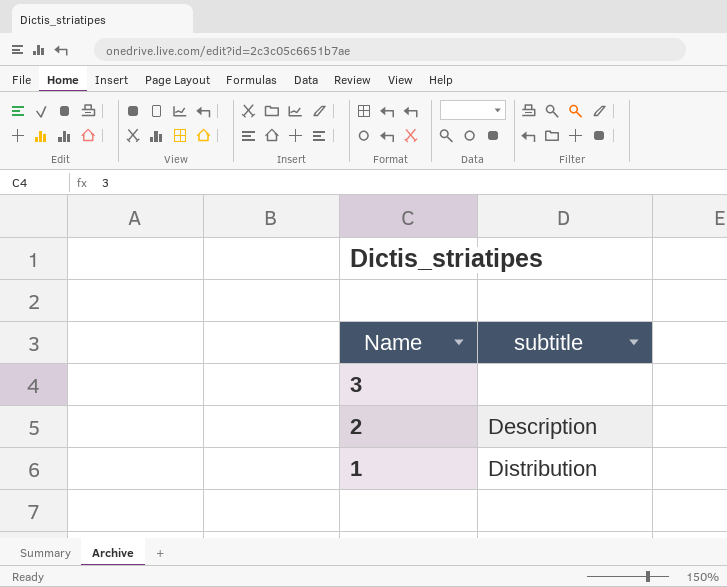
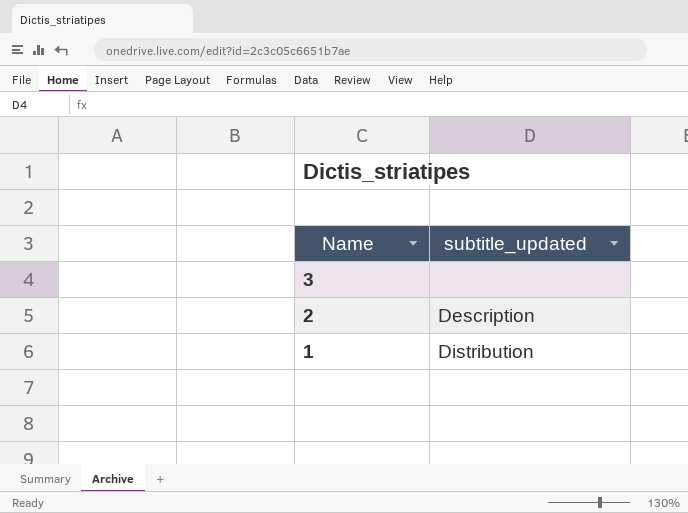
column name: subtitle -> subtitle_updated

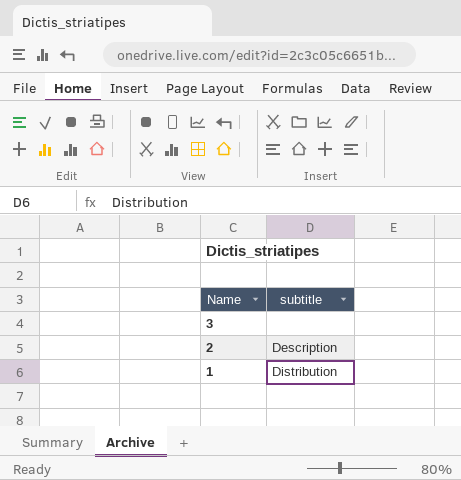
column name: subtitle_updated -> subtitle

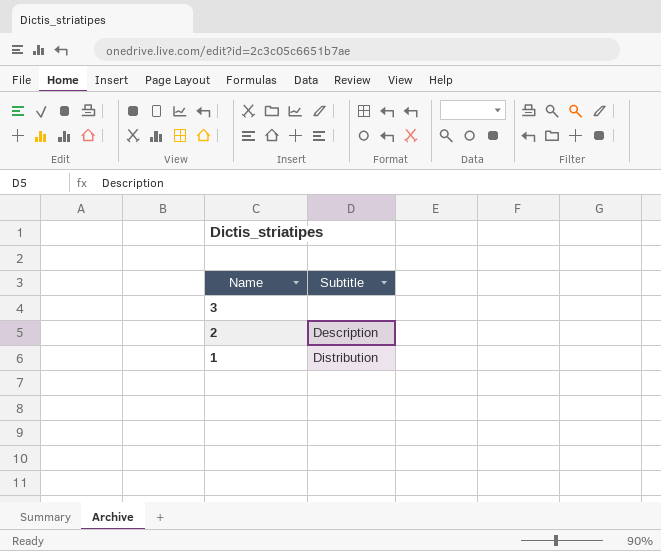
column name: subtitle -> Subtitle

